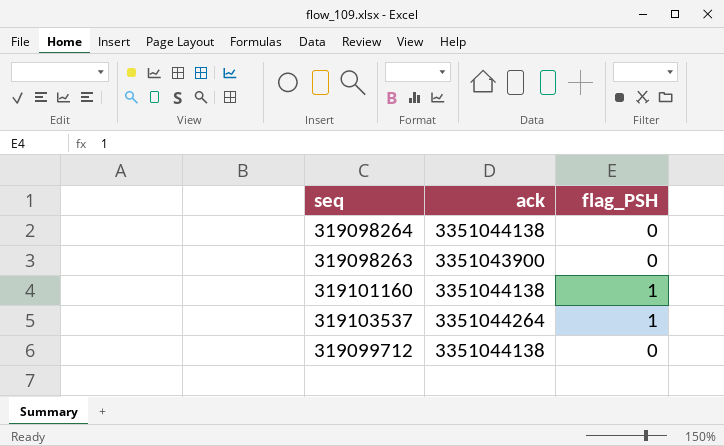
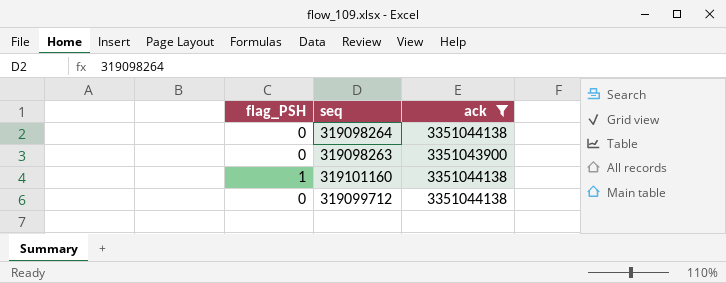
filter: none -> ack != 3351044264
column flag_PSH | position: 3 -> 1

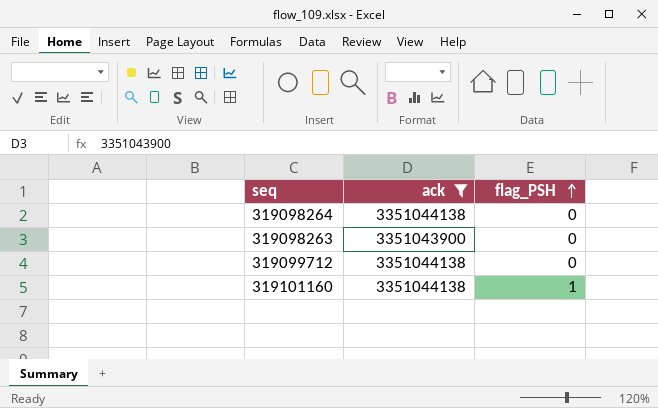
row order: none -> flag_PSH ascending
column flag_PSH | position: 1 -> 3

